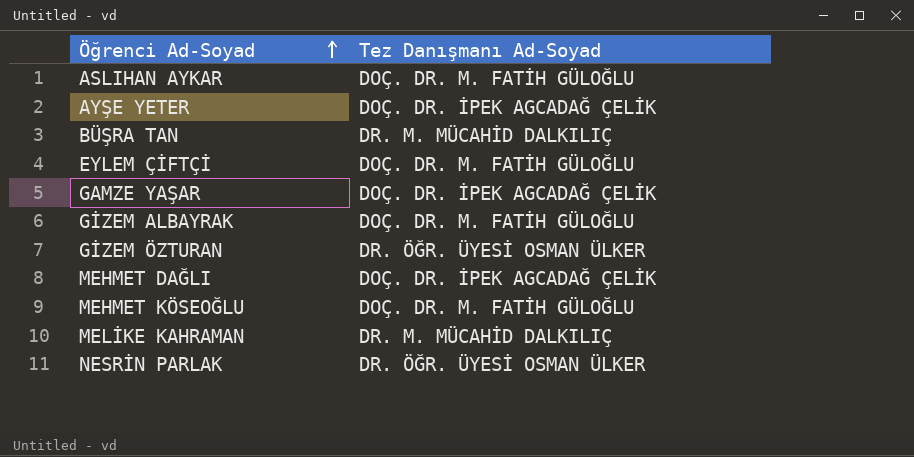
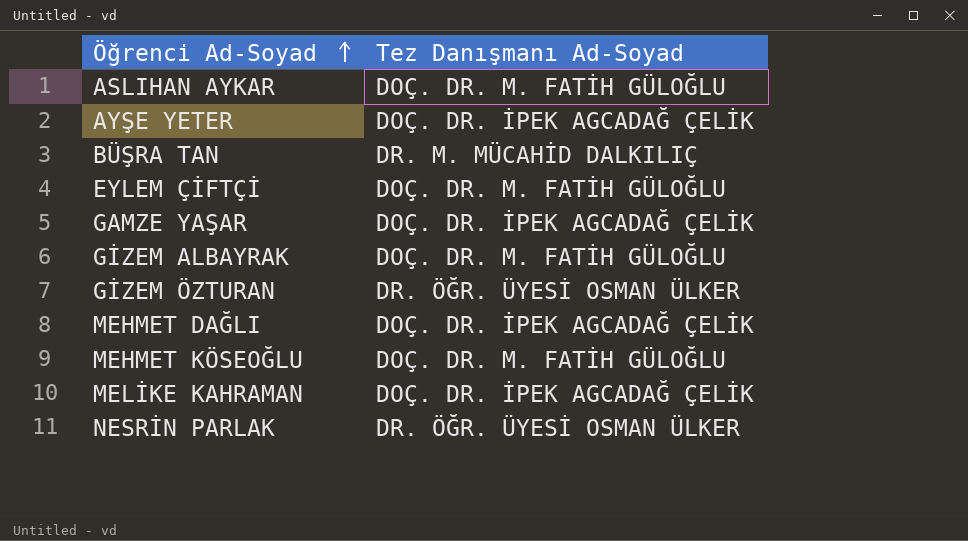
MELİKE KAHRAMAN | Tez Danışmanı Ad-Soyad: DR. M. MÜCAHİD DALKILIÇ -> DOÇ. DR. İPEK AGCADAĞ ÇELİK

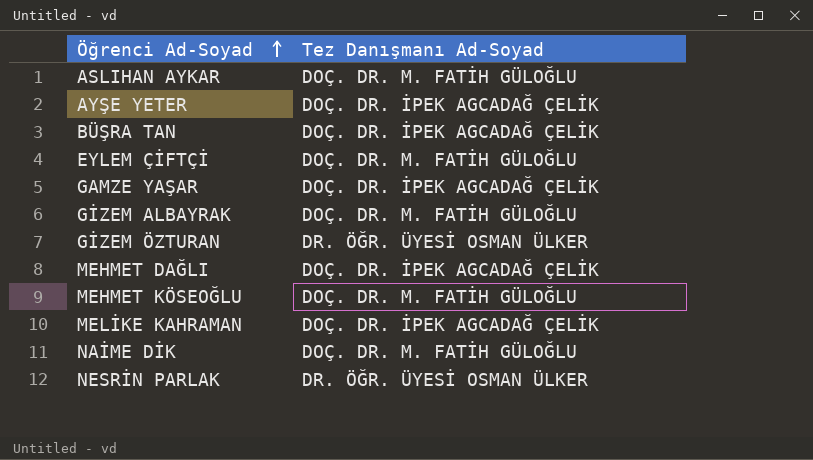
BÜŞRA TAN | Tez Danışmanı Ad-Soyad: DR. M. MÜCAHİD DALKILIÇ -> DOÇ. DR. İPEK AGCADAĞ ÇELİK
row NAİME DİK: none -> DOÇ. DR. M. FATİH GÜLOĞLU

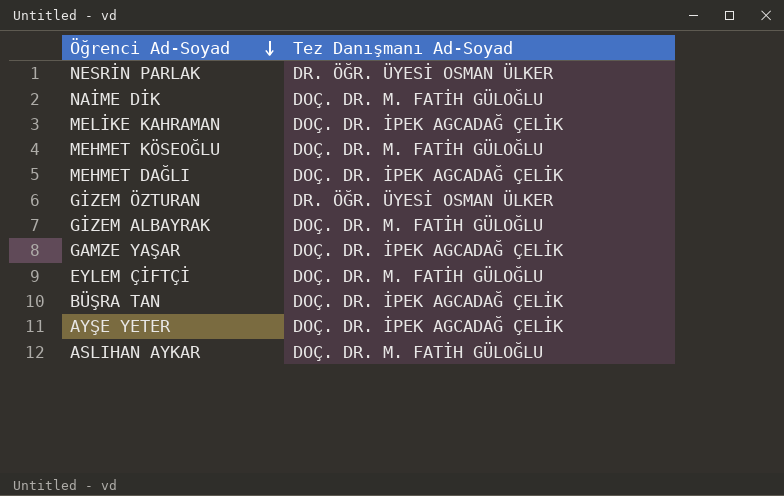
row order: Öğrenci Ad-Soyad ascending -> Öğrenci Ad-Soyad descending

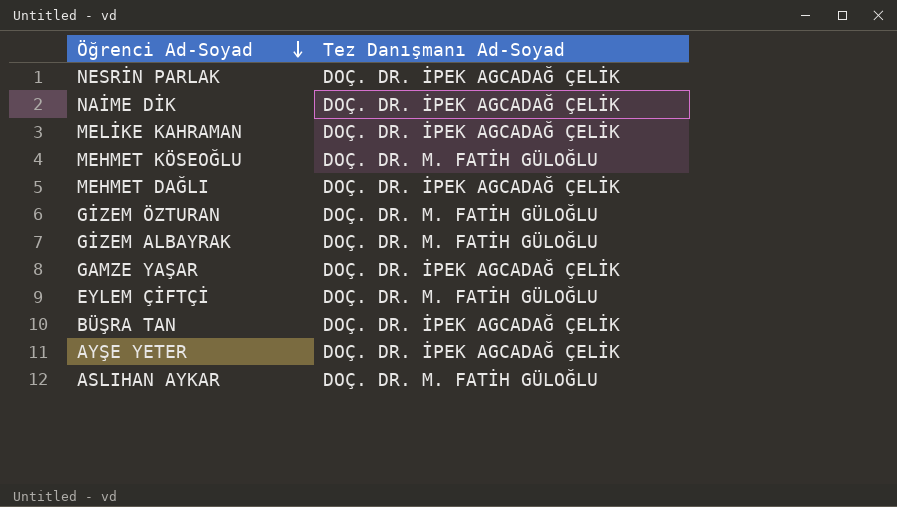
NESRİN PARLAK | Tez Danışmanı Ad-Soyad: DR. ÖĞR. ÜYESİ OSMAN ÜLKER -> DOÇ. DR. İPEK AGCADAĞ ÇELİK
NAİME DİK | Tez Danışmanı Ad-Soyad: DOÇ. DR. M. FATİH GÜLOĞLU -> DOÇ. DR. İPEK AGCADAĞ ÇELİK
GİZEM ÖZTURAN | Tez Danışmanı Ad-Soyad: DR. ÖĞR. ÜYESİ OSMAN ÜLKER -> DOÇ. DR. M. FATİH GÜLOĞLU

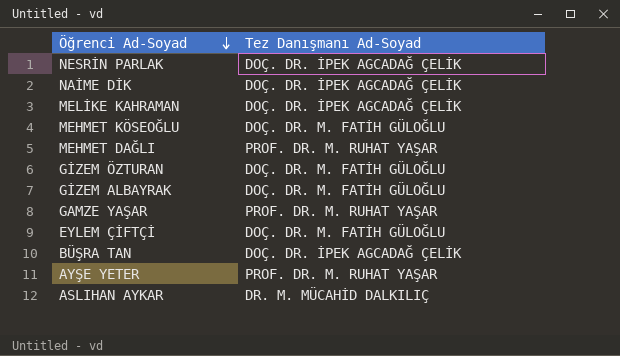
MEHMET DAĞLI | Tez Danışmanı Ad-Soyad: DOÇ. DR. İPEK AGCADAĞ ÇELİK -> PROF. DR. M. RUHAT YAŞAR
GAMZE YAŞAR | Tez Danışmanı Ad-Soyad: DOÇ. DR. İPEK AGCADAĞ ÇELİK -> PROF. DR. M. RUHAT YAŞAR
AYŞE YETER | Tez Danışmanı Ad-Soyad: DOÇ. DR. İPEK AGCADAĞ ÇELİK -> PROF. DR. M. RUHAT YAŞAR
ASLIHAN AYKAR | Tez Danışmanı Ad-Soyad: DOÇ. DR. M. FATİH GÜLOĞLU -> DR. M. MÜCAHİD DALKILIÇ

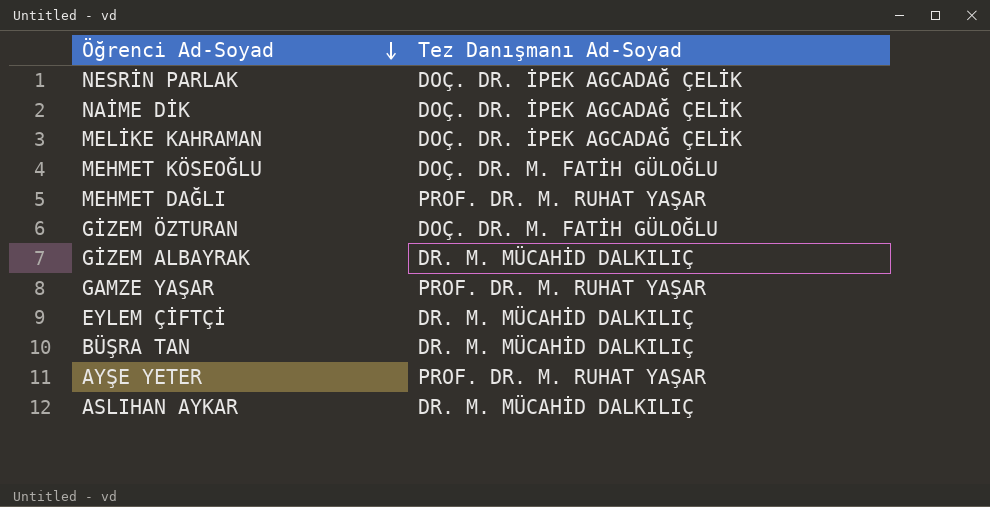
GİZEM ALBAYRAK | Tez Danışmanı Ad-Soyad: DOÇ. DR. M. FATİH GÜLOĞLU -> DR. M. MÜCAHİD DALKILIÇ
EYLEM ÇİFTÇİ | Tez Danışmanı Ad-Soyad: DOÇ. DR. M. FATİH GÜLOĞLU -> DR. M. MÜCAHİD DALKILIÇ
BÜŞRA TAN | Tez Danışmanı Ad-Soyad: DOÇ. DR. İPEK AGCADAĞ ÇELİK -> DR. M. MÜCAHİD DALKILIÇ

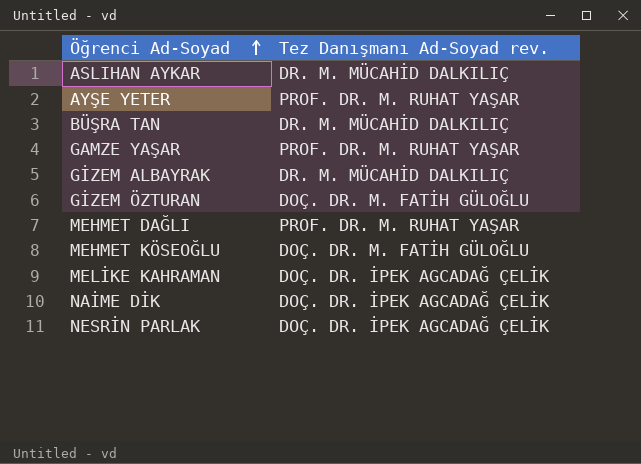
row order: Öğrenci Ad-Soyad descending -> Öğrenci Ad-Soyad ascending
column name: Tez Danışmanı Ad-Soyad -> Tez Danışmanı Ad-Soyad rev.
row EYLEM ÇİFTÇİ: DR. M. MÜCAHİD DALKILIÇ -> none

